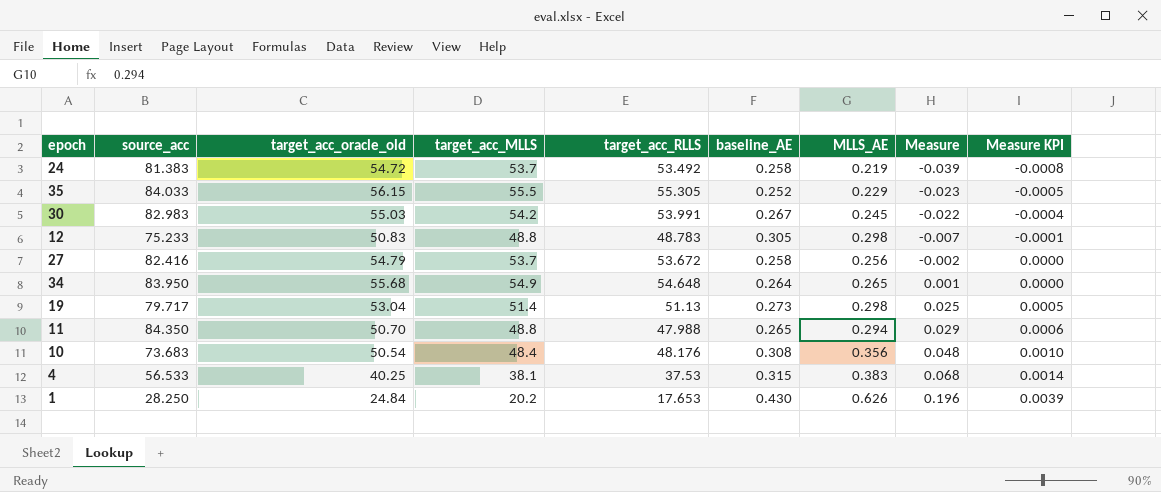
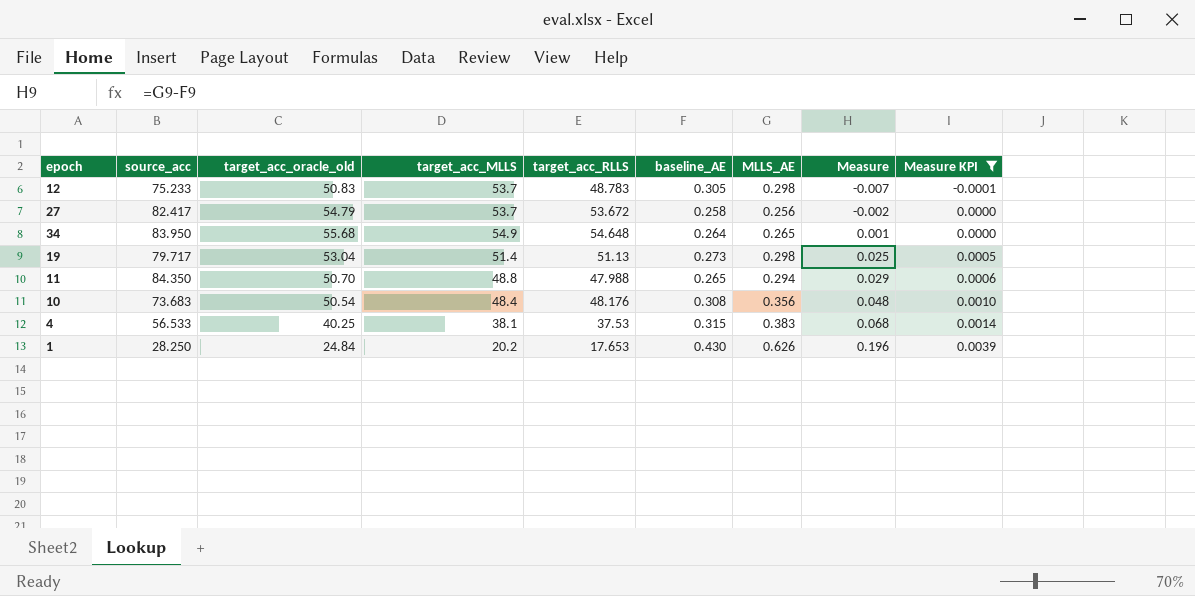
filter: none -> Measure KPI >= -0.0001
12 | target_acc_MLLS: 48.8 -> 53.7
27 | source_acc: 82.416 -> 82.417

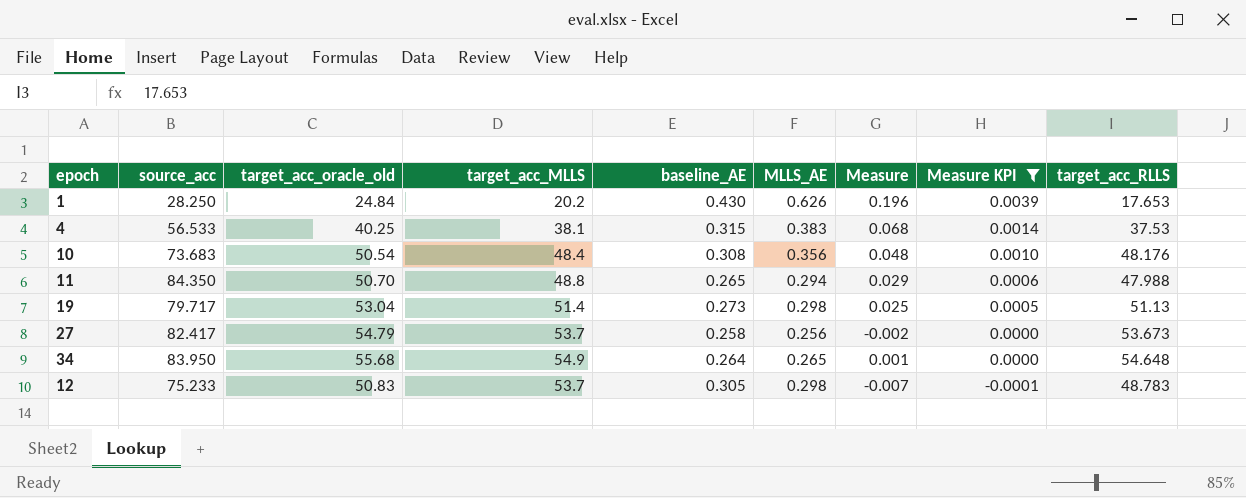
row order: Measure ascending -> Measure KPI descending
column target_acc_RLLS | position: 5 -> 9
27 | target_acc_RLLS: 53.672 -> 53.673

